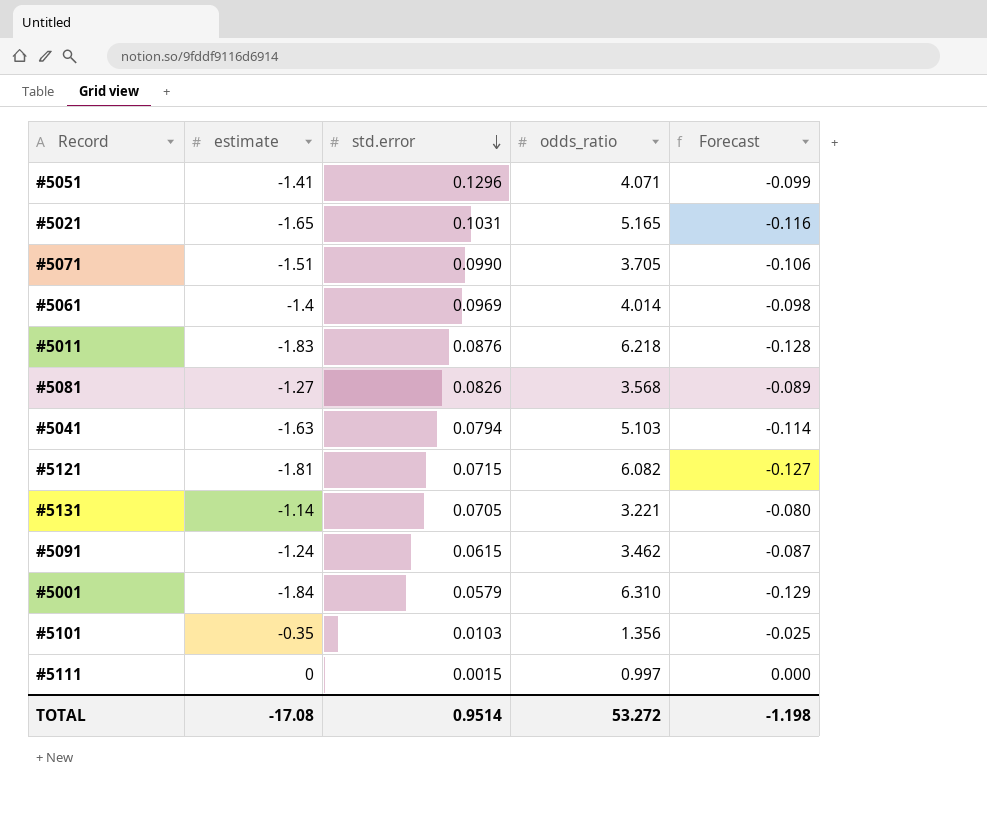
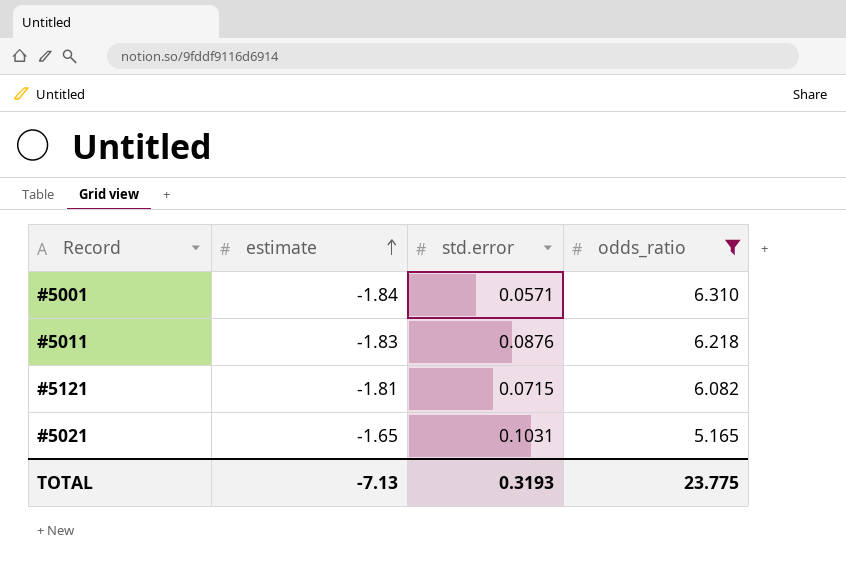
filter: none -> odds_ratio >= 5.165
row order: std.error descending -> estimate ascending
column Forecast | formula: [estimate] * 0.07 -> none
#5001 | std.error: 0.0579 -> 0.0571
TOTAL | estimate: -17.08 -> -7.13
TOTAL | std.error: 0.9514 -> 0.3193
TOTAL | odds_ratio: 53.272 -> 23.775

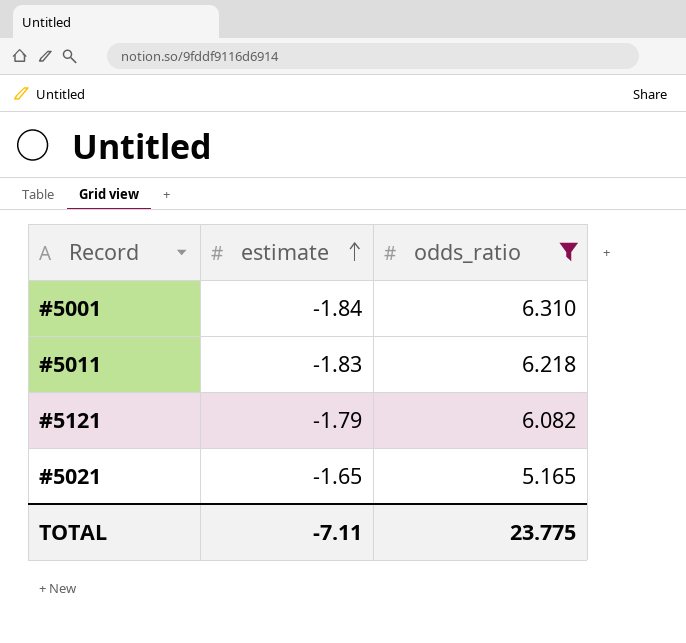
column std.error | position: 3 -> none
#5121 | estimate: -1.81 -> -1.79
TOTAL | estimate: -7.13 -> -7.11

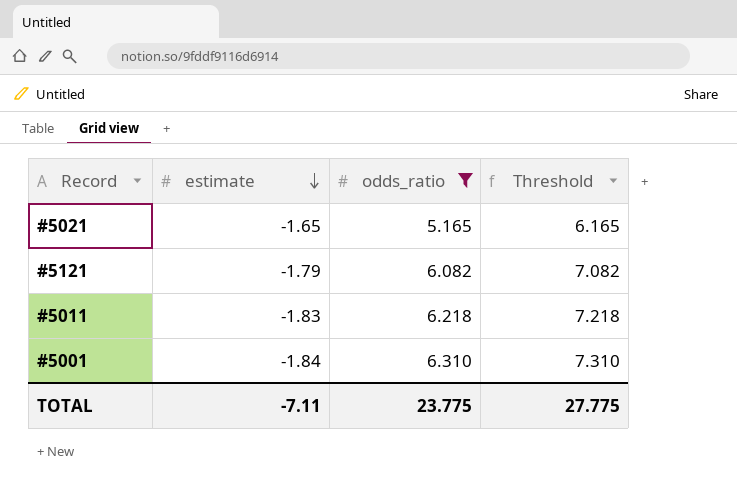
row order: estimate ascending -> estimate descending
column Threshold | formula: none -> [odds_ratio] + 1

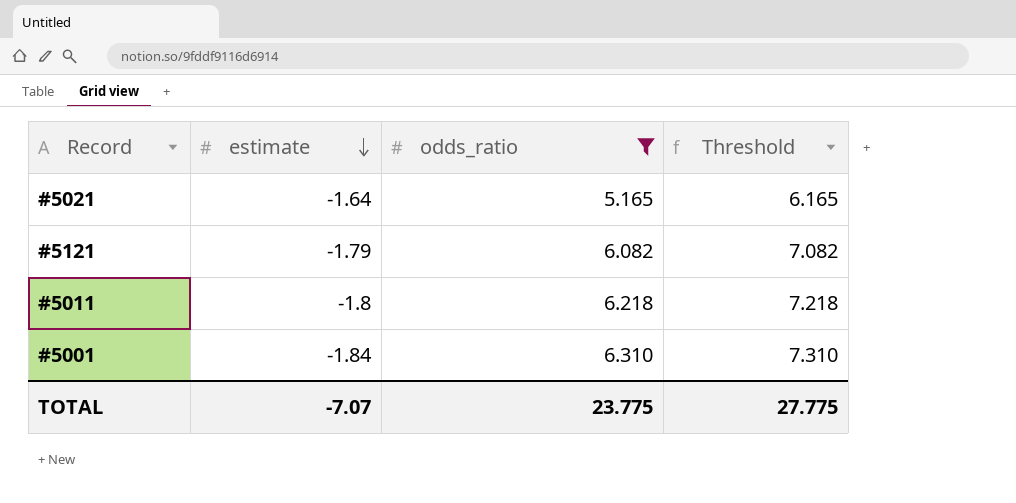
#5021 | estimate: -1.65 -> -1.64
#5011 | estimate: -1.83 -> -1.8
TOTAL | estimate: -7.11 -> -7.07

